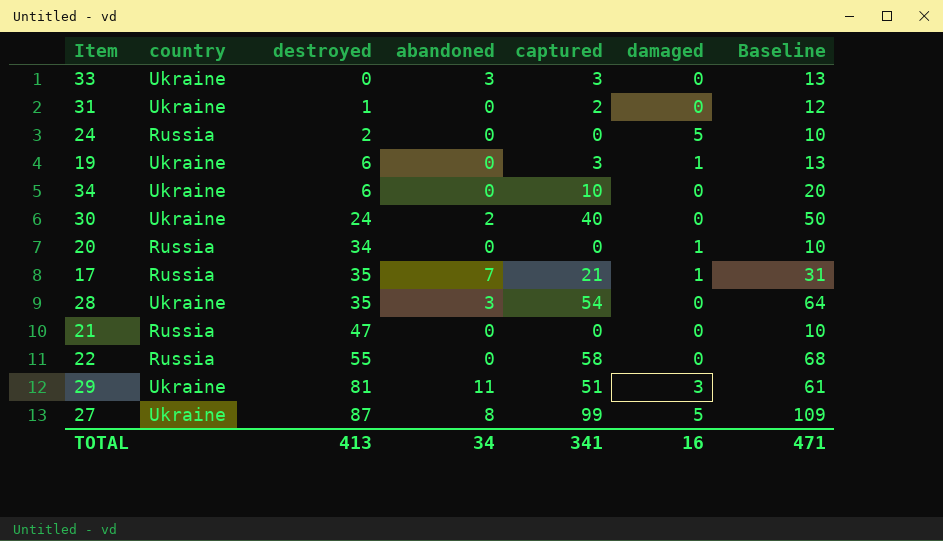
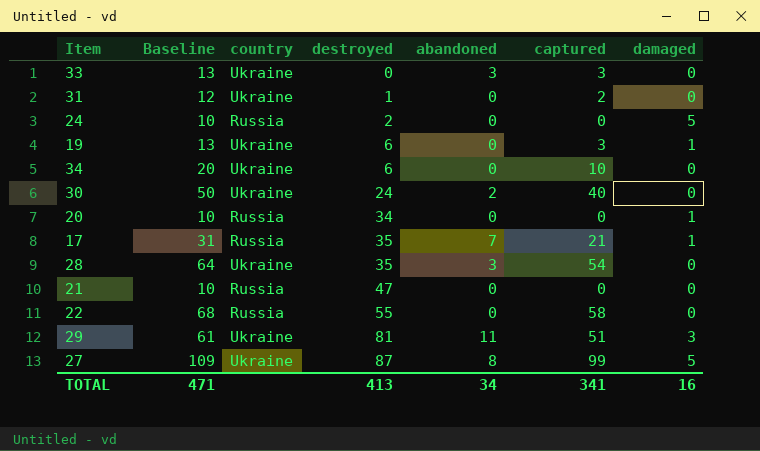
column Baseline | position: 7 -> 2

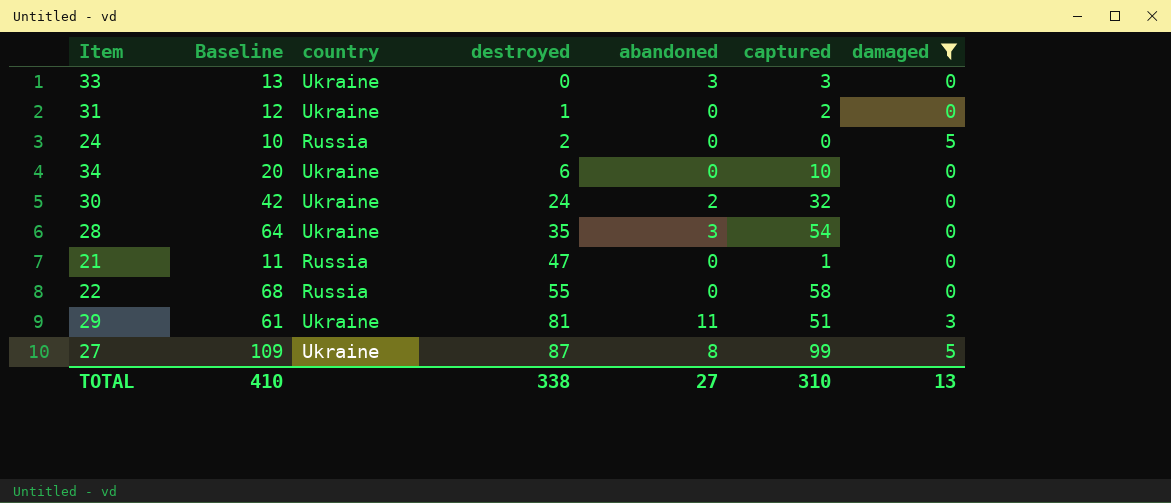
filter: none -> damaged != 1
30 | Baseline: 50 -> 42
30 | captured: 40 -> 32
21 | Baseline: 10 -> 11
21 | captured: 0 -> 1
TOTAL | Baseline: 471 -> 410
TOTAL | destroyed: 413 -> 338
TOTAL | abandoned: 34 -> 27
TOTAL | captured: 341 -> 310
TOTAL | damaged: 16 -> 13

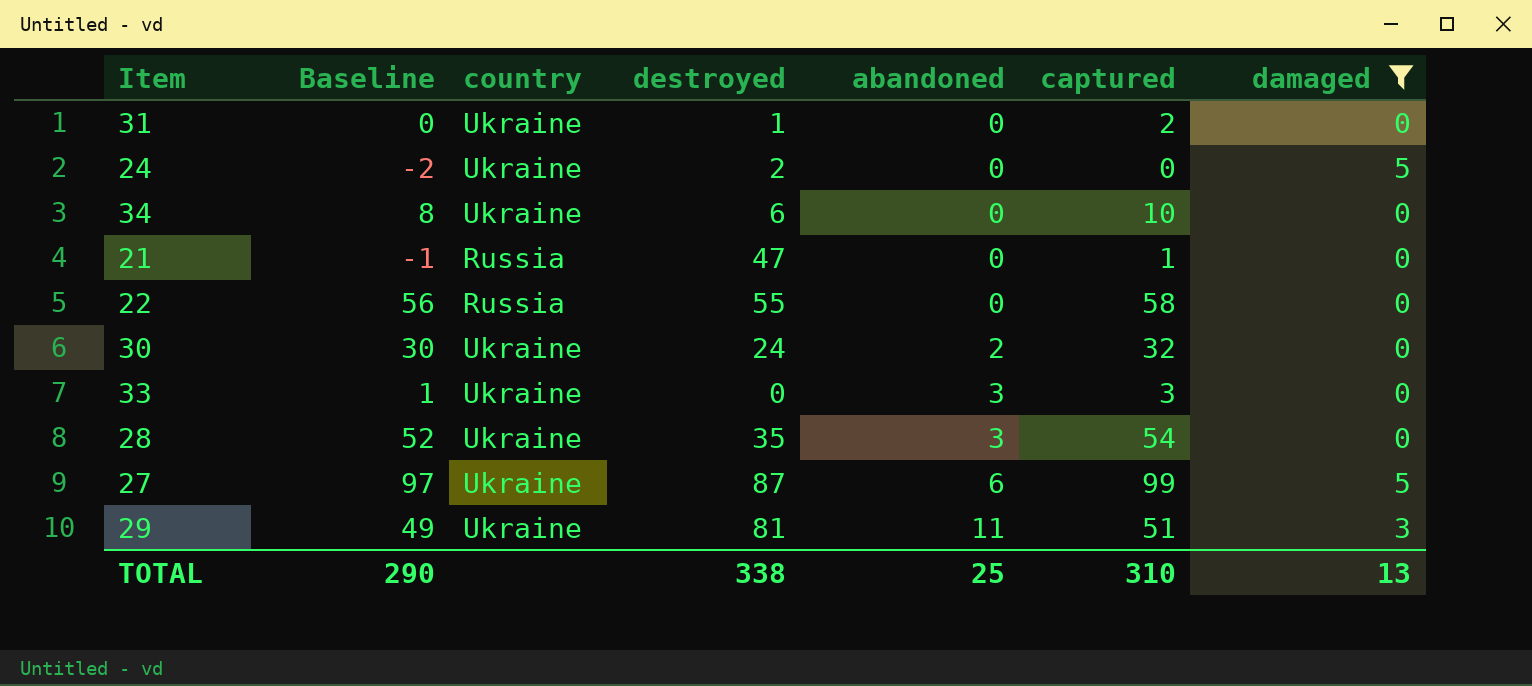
row order: destroyed ascending -> abandoned ascending
column Baseline | formula: [captured] + 10 -> [captured] - 2
24 | country: Russia -> Ukraine
27 | abandoned: 8 -> 6
TOTAL | Baseline: 410 -> 290
TOTAL | abandoned: 27 -> 25

